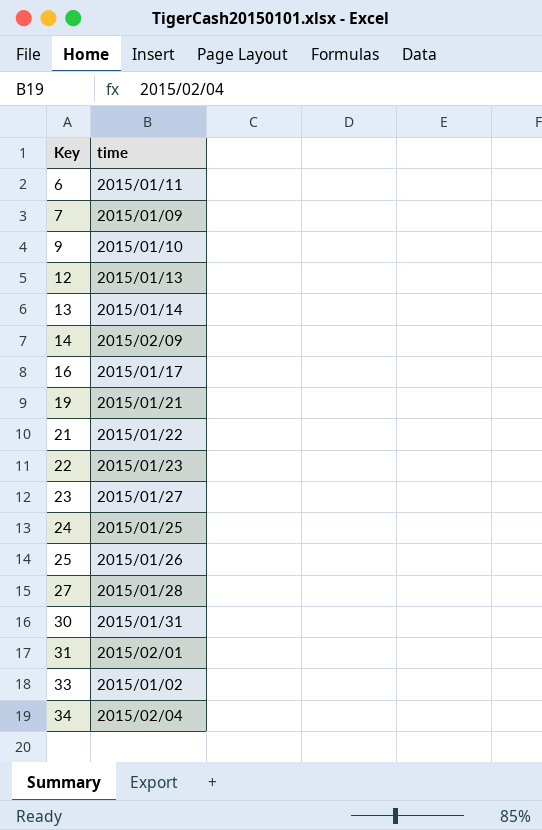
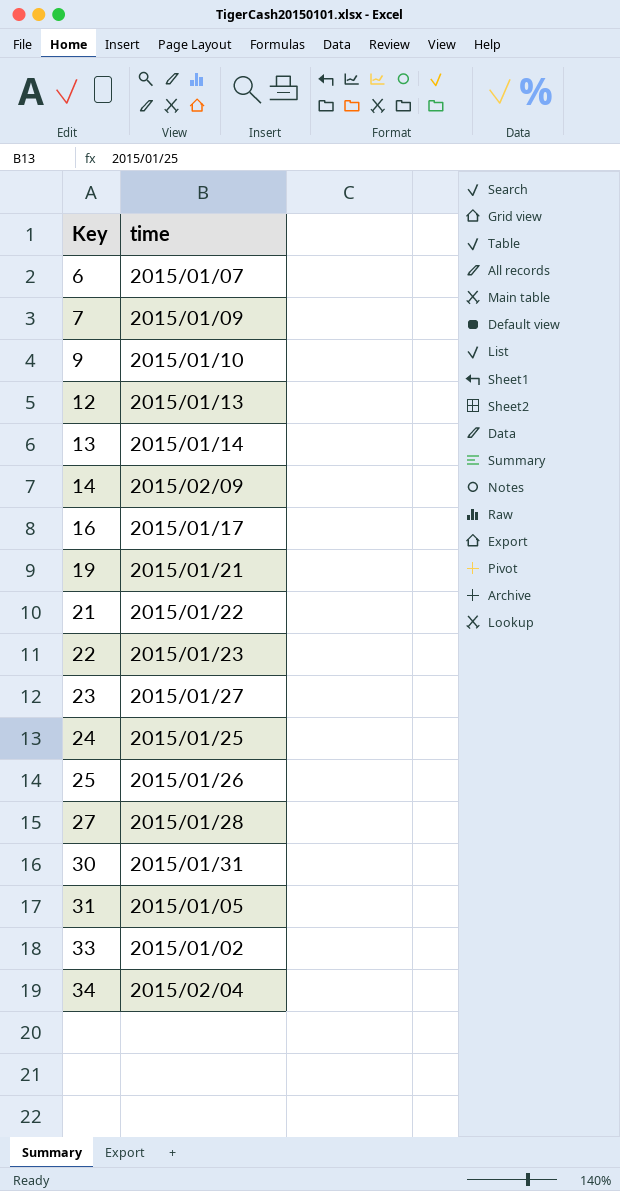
6 | time: 2015/01/11 -> 2015/01/07
31 | time: 2015/02/01 -> 2015/01/05

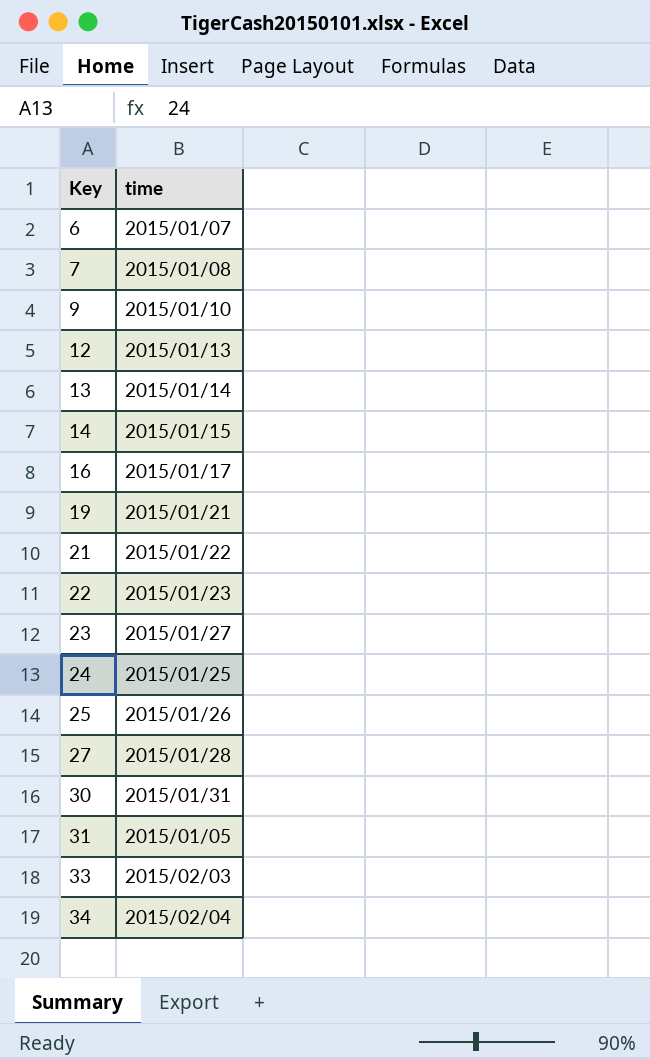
7 | time: 2015/01/09 -> 2015/01/08
14 | time: 2015/02/09 -> 2015/01/15
33 | time: 2015/01/02 -> 2015/02/03

